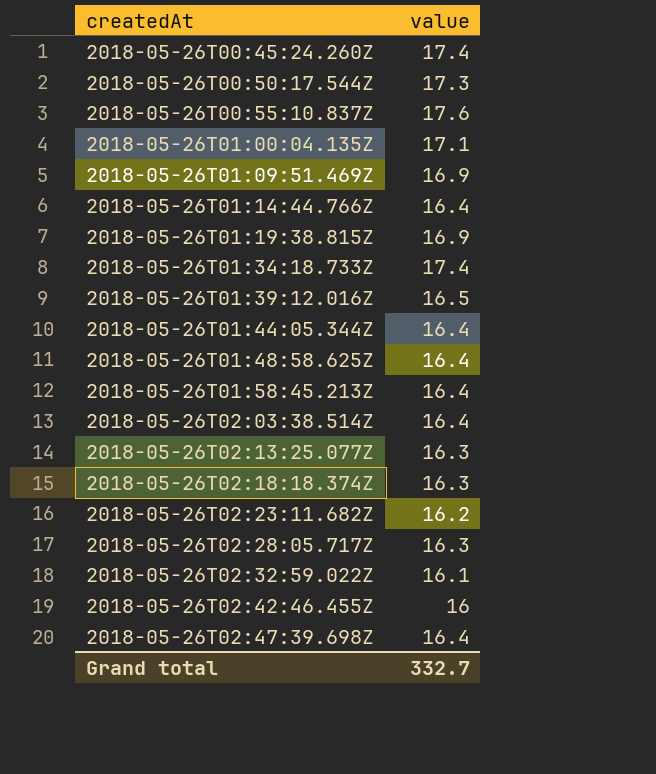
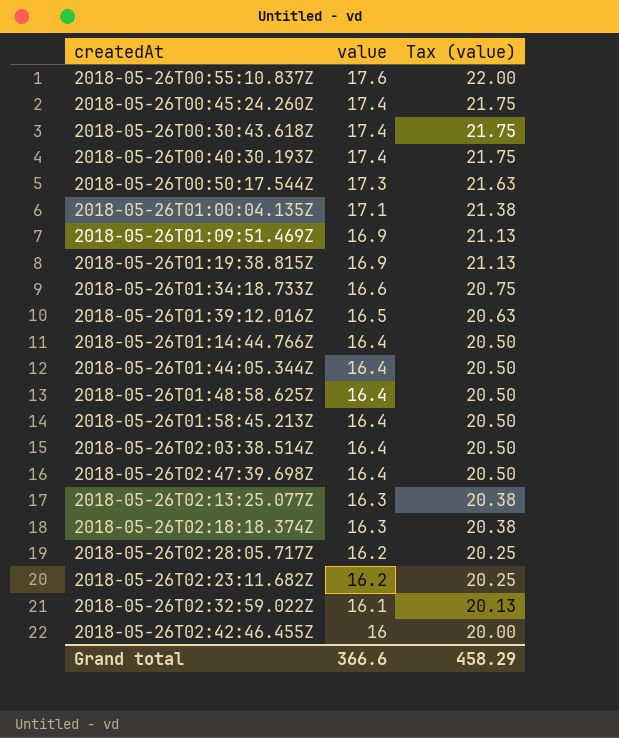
row order: createdAt ascending -> value descending
column Tax (value) | formula: none -> [value] * 1.25
row 2018-05-26T00:30:43.618Z: none -> 17.4 | 21.75
row 2018-05-26T00:40:30.193Z: none -> 17.4 | 21.75
2018-05-26T01:34:18.733Z | value: 17.4 -> 16.6
2018-05-26T02:28:05.717Z | value: 16.3 -> 16.2
Grand total | value: 332.7 -> 366.6

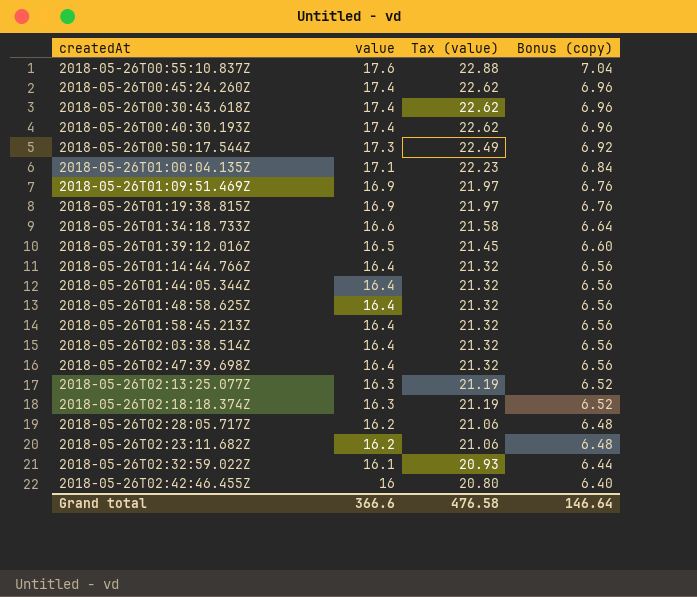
column Tax (value) | formula: [value] * 1.25 -> [value] * 1.3
column Bonus (copy) | formula: none -> [value] * 0.4
Grand total | Tax (value): 458.29 -> 476.58

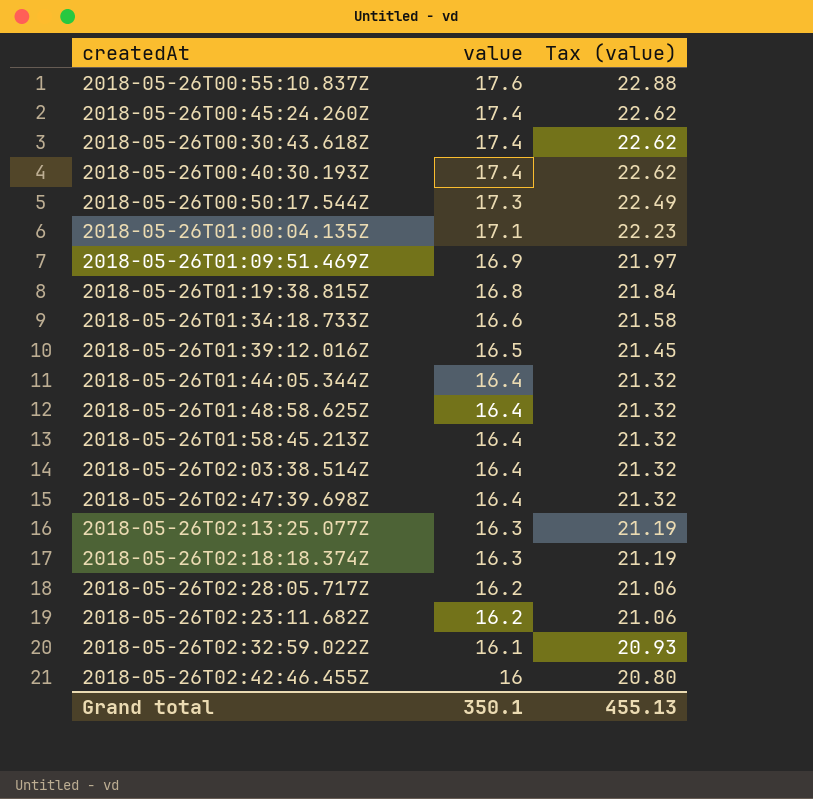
column Bonus (copy) | formula: [value] * 0.4 -> none
row 2018-05-26T01:14:44.766Z: 16.4 | 21.32 | 6.56 -> none
2018-05-26T01:19:38.815Z | value: 16.9 -> 16.8
2018-05-26T01:19:38.815Z | Tax (value): 21.97 -> 21.84
Grand total | value: 366.6 -> 350.1
Grand total | Tax (value): 476.58 -> 455.13

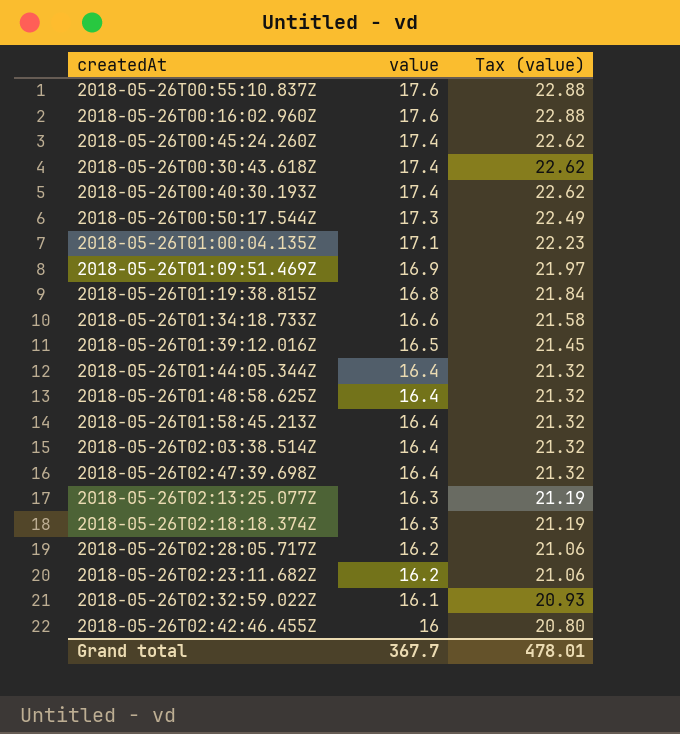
row 2018-05-26T00:16:02.960Z: none -> 17.6 | 22.88
Grand total | value: 350.1 -> 367.7
Grand total | Tax (value): 455.13 -> 478.01

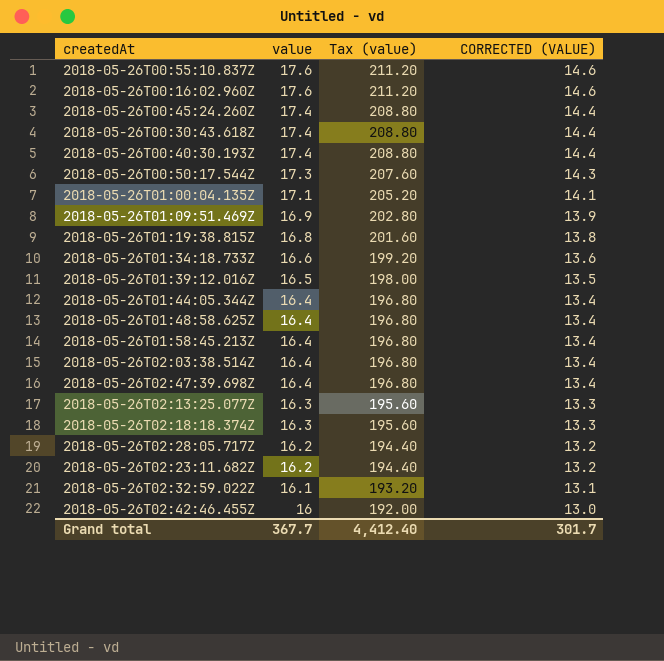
column Tax (value) | formula: [value] * 1.3 -> [value] * 12
column CORRECTED (VALUE) | formula: none -> [value] - 3
Grand total | Tax (value): 478.01 -> 4,412.40

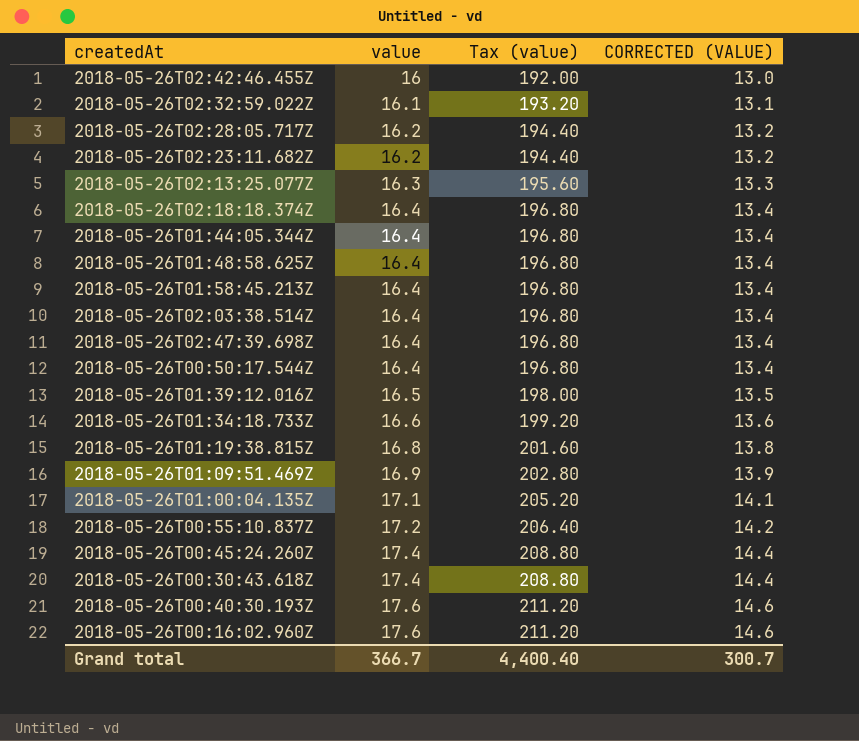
row order: value descending -> value ascending
2018-05-26T02:18:18.374Z | value: 16.3 -> 16.4
2018-05-26T02:18:18.374Z | Tax (value): 195.60 -> 196.80
2018-05-26T02:18:18.374Z | CORRECTED (VALUE): 13.3 -> 13.4
2018-05-26T00:50:17.544Z | value: 17.3 -> 16.4
2018-05-26T00:50:17.544Z | Tax (value): 207.60 -> 196.80
2018-05-26T00:50:17.544Z | CORRECTED (VALUE): 14.3 -> 13.4
2018-05-26T00:55:10.837Z | value: 17.6 -> 17.2
2018-05-26T00:55:10.837Z | Tax (value): 211.20 -> 206.40
2018-05-26T00:55:10.837Z | CORRECTED (VALUE): 14.6 -> 14.2
2018-05-26T00:40:30.193Z | value: 17.4 -> 17.6
2018-05-26T00:40:30.193Z | Tax (value): 208.80 -> 211.20
2018-05-26T00:40:30.193Z | CORRECTED (VALUE): 14.4 -> 14.6
Grand total | value: 367.7 -> 366.7
Grand total | Tax (value): 4,412.40 -> 4,400.40
Grand total | CORRECTED (VALUE): 301.7 -> 300.7

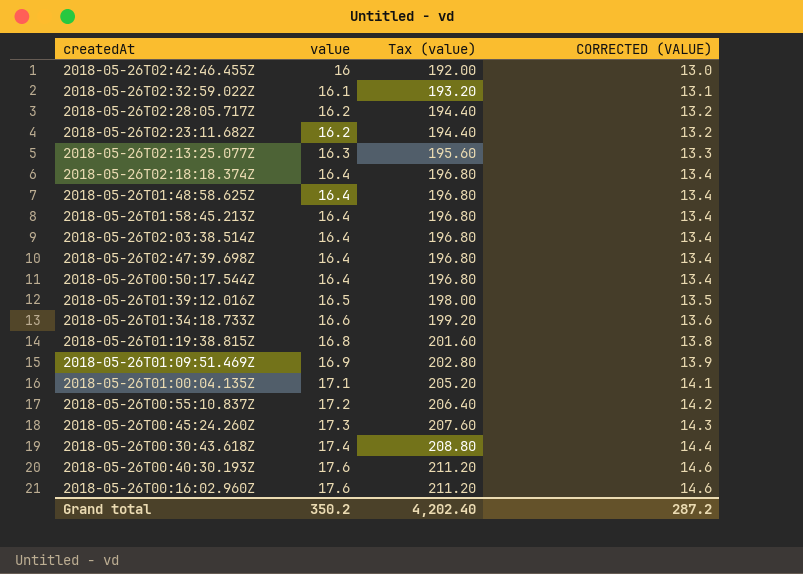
row 2018-05-26T01:44:05.344Z: 16.4 | 196.80 | 13.4 -> none
2018-05-26T00:45:24.260Z | value: 17.4 -> 17.3
2018-05-26T00:45:24.260Z | Tax (value): 208.80 -> 207.60
2018-05-26T00:45:24.260Z | CORRECTED (VALUE): 14.4 -> 14.3
Grand total | value: 366.7 -> 350.2
Grand total | Tax (value): 4,400.40 -> 4,202.40
Grand total | CORRECTED (VALUE): 300.7 -> 287.2

